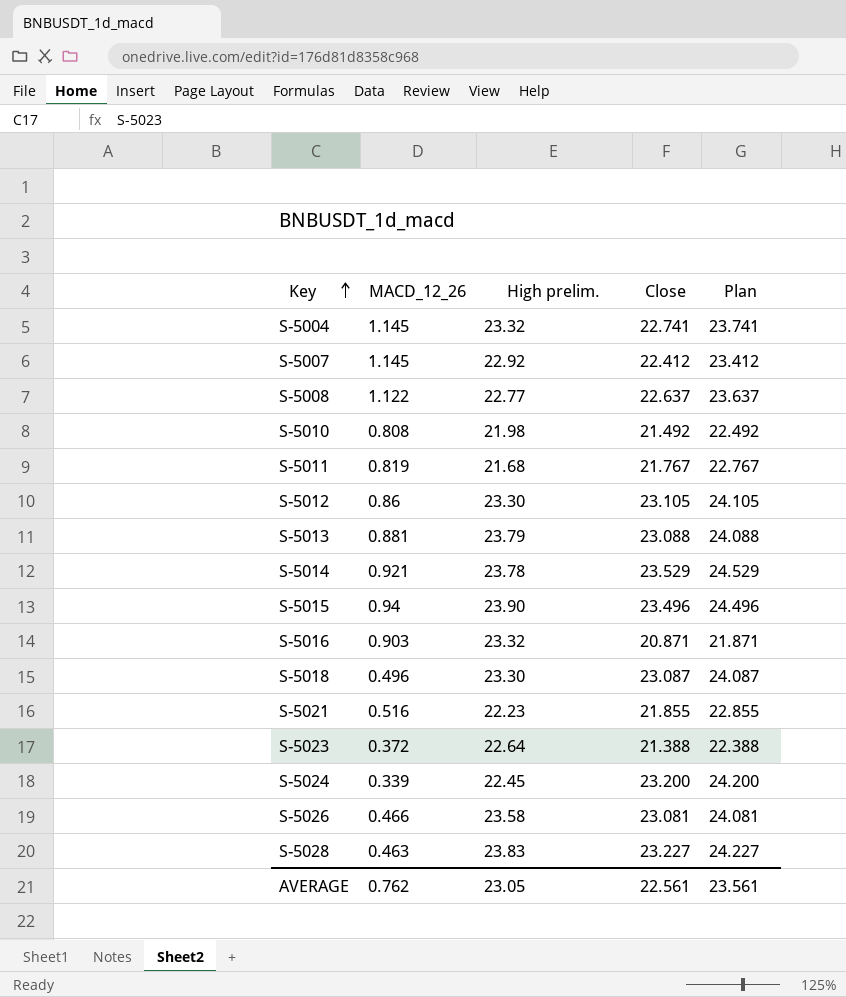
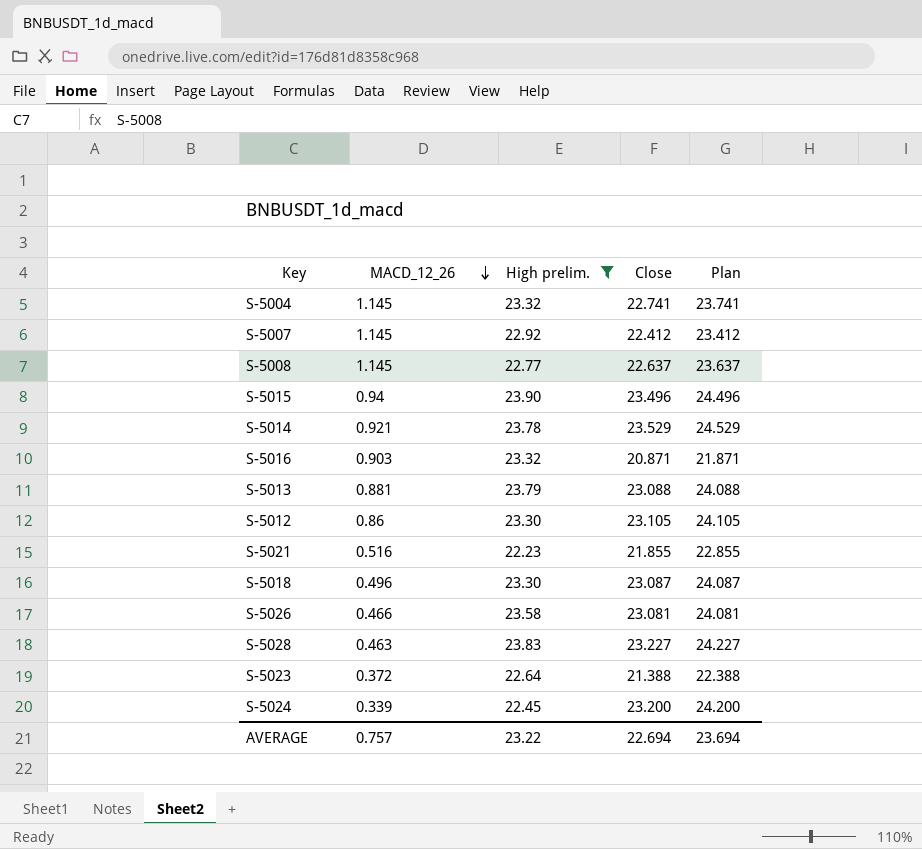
filter: none -> High prelim. >= 22.23
row order: Key ascending -> MACD_12_26 descending
S-5008 | MACD_12_26: 1.122 -> 1.145
AVERAGE | MACD_12_26: 0.762 -> 0.757
AVERAGE | High prelim.: 23.05 -> 23.22
AVERAGE | Close: 22.561 -> 22.694
AVERAGE | Plan: 23.561 -> 23.694

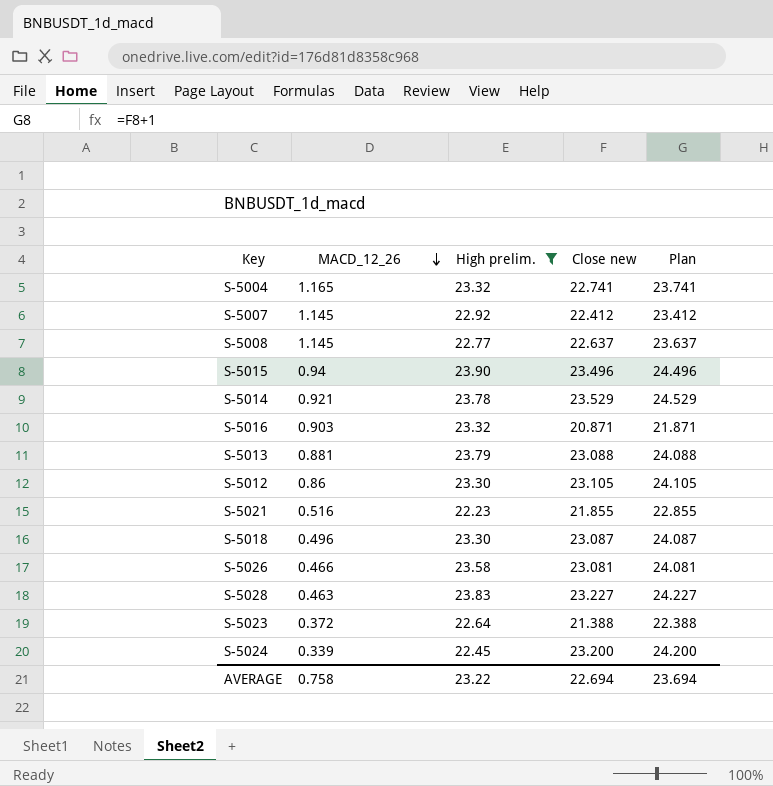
column name: Close -> Close new
S-5004 | MACD_12_26: 1.145 -> 1.165
AVERAGE | MACD_12_26: 0.757 -> 0.758

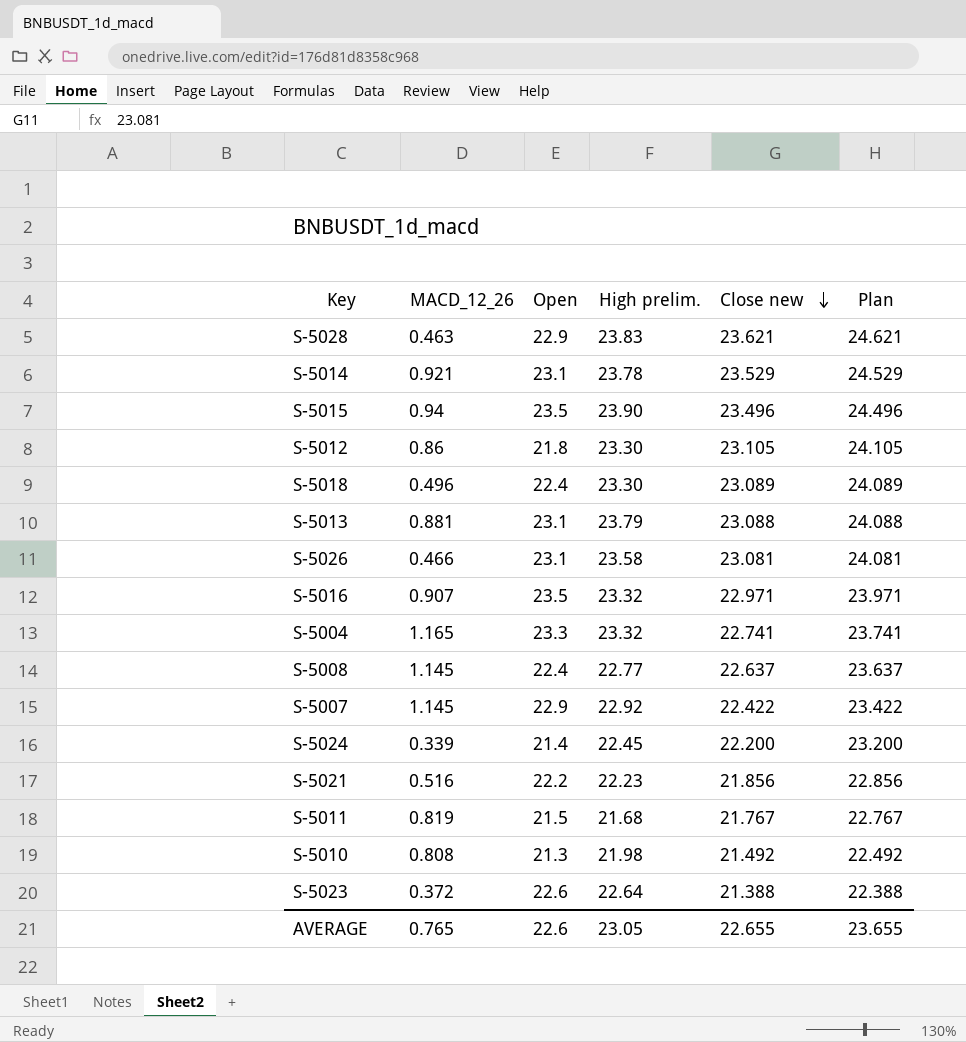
filter: High prelim. >= 22.23 -> none
row order: MACD_12_26 descending -> Close new descending
column Open | position: none -> 3
S-5028 | Close new: 23.227 -> 23.621
S-5028 | Plan: 24.227 -> 24.621
S-5018 | Close new: 23.087 -> 23.089
S-5018 | Plan: 24.087 -> 24.089
S-5016 | MACD_12_26: 0.903 -> 0.907
S-5016 | Close new: 20.871 -> 22.971
S-5016 | Plan: 21.871 -> 23.971
S-5007 | Close new: 22.412 -> 22.422
S-5007 | Plan: 23.412 -> 23.422
S-5024 | Close new: 23.200 -> 22.200
S-5024 | Plan: 24.200 -> 23.200
S-5021 | Close new: 21.855 -> 21.856
S-5021 | Plan: 22.855 -> 22.856
AVERAGE | MACD_12_26: 0.758 -> 0.765
AVERAGE | High prelim.: 23.22 -> 23.05
AVERAGE | Close new: 22.694 -> 22.655
AVERAGE | Plan: 23.694 -> 23.655

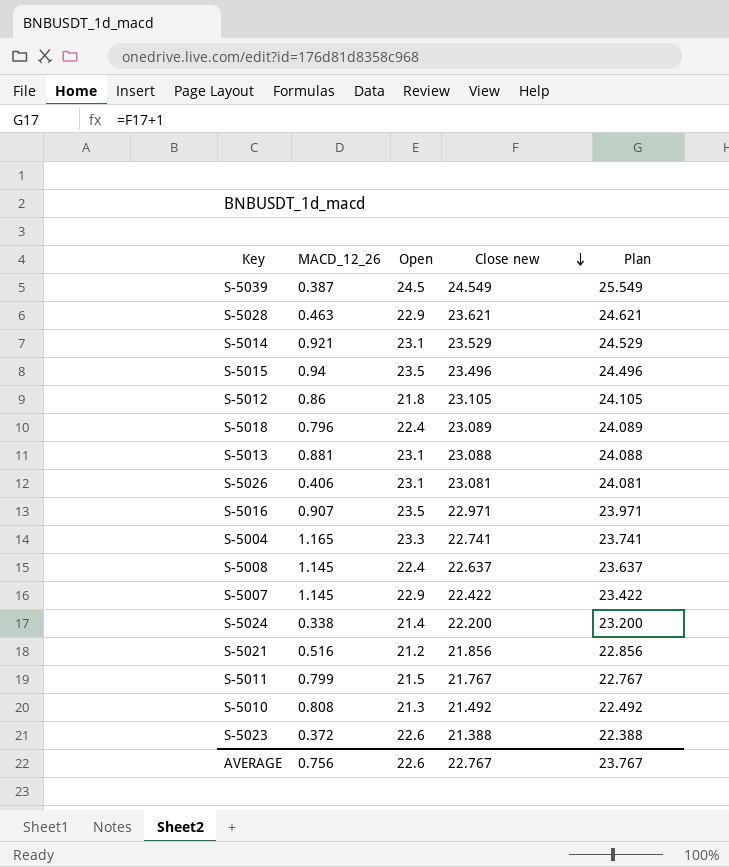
column High prelim. | position: 4 -> none
row S-5039: none -> 0.387 | 24.5 | 24.549 | 25.549
S-5018 | MACD_12_26: 0.496 -> 0.796
S-5026 | MACD_12_26: 0.466 -> 0.406
S-5024 | MACD_12_26: 0.339 -> 0.338
S-5021 | Open: 22.2 -> 21.2
S-5011 | MACD_12_26: 0.819 -> 0.799
AVERAGE | MACD_12_26: 0.765 -> 0.756
AVERAGE | Close new: 22.655 -> 22.767
AVERAGE | Plan: 23.655 -> 23.767

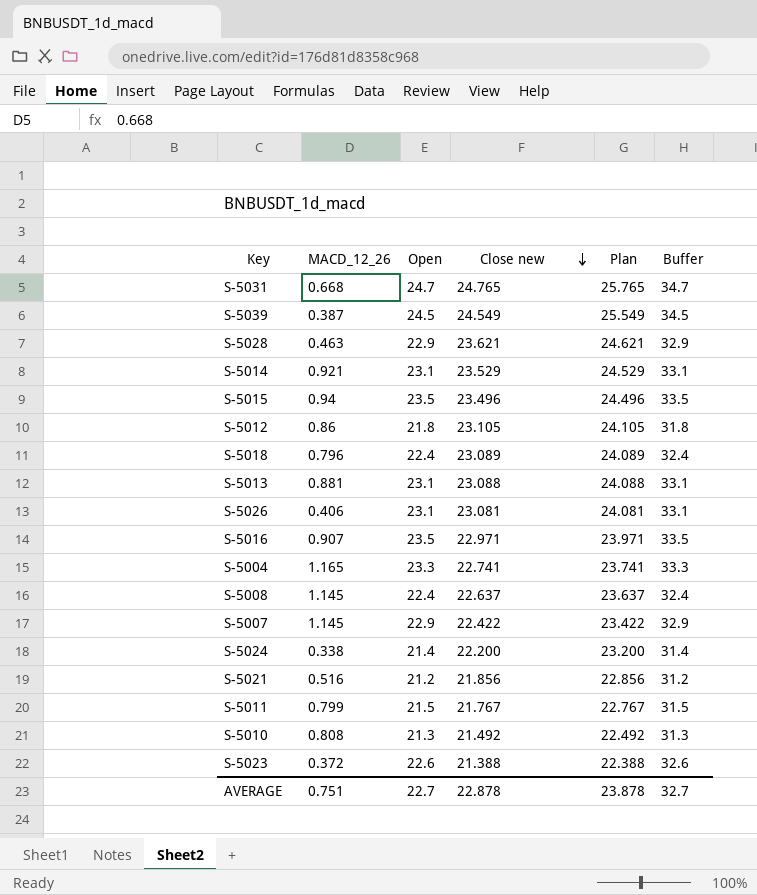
column Buffer | formula: none -> [Open] + 10
row S-5031: none -> 0.668 | 24.7 | 24.765 | 25.765 | 34.7
AVERAGE | MACD_12_26: 0.756 -> 0.751
AVERAGE | Open: 22.6 -> 22.7
AVERAGE | Close new: 22.767 -> 22.878
AVERAGE | Plan: 23.767 -> 23.878

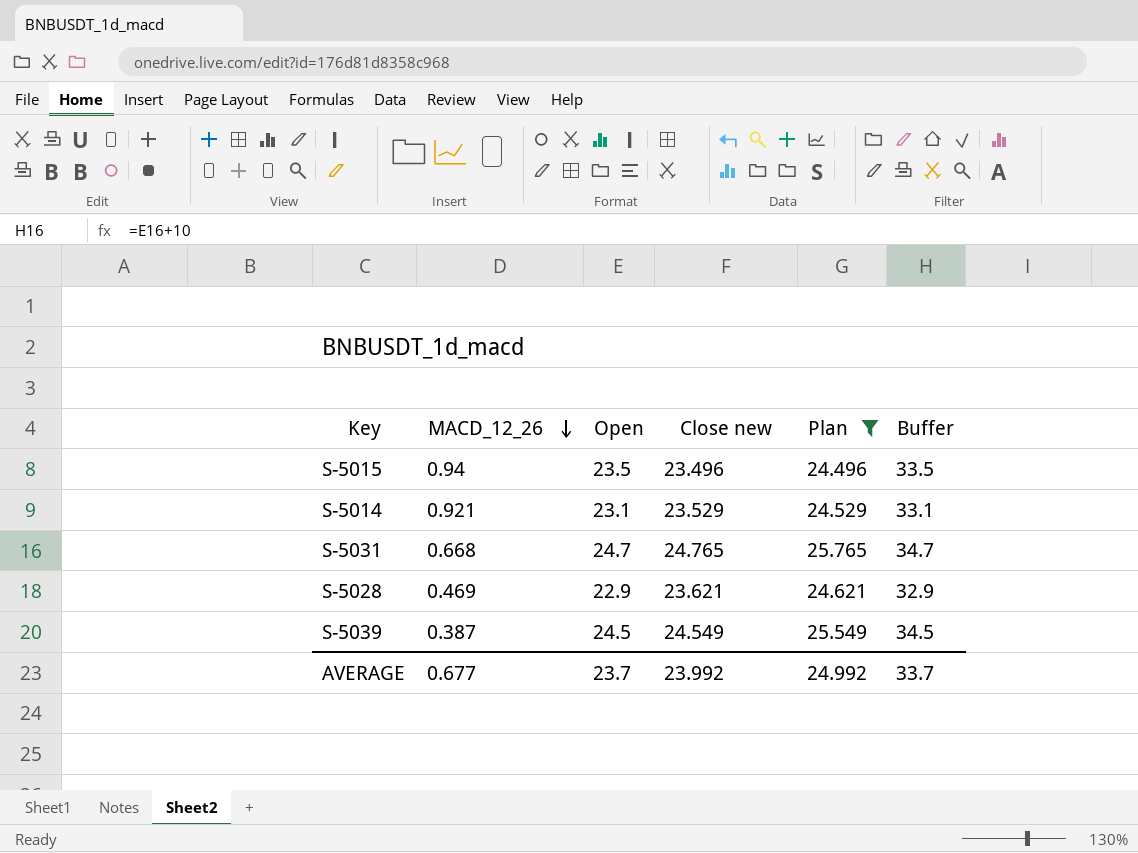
filter: none -> Plan >= 24.496
row order: Close new descending -> MACD_12_26 descending
S-5028 | MACD_12_26: 0.463 -> 0.469
AVERAGE | MACD_12_26: 0.751 -> 0.677
AVERAGE | Open: 22.7 -> 23.7
AVERAGE | Close new: 22.878 -> 23.992
AVERAGE | Plan: 23.878 -> 24.992
AVERAGE | Buffer: 32.7 -> 33.7

